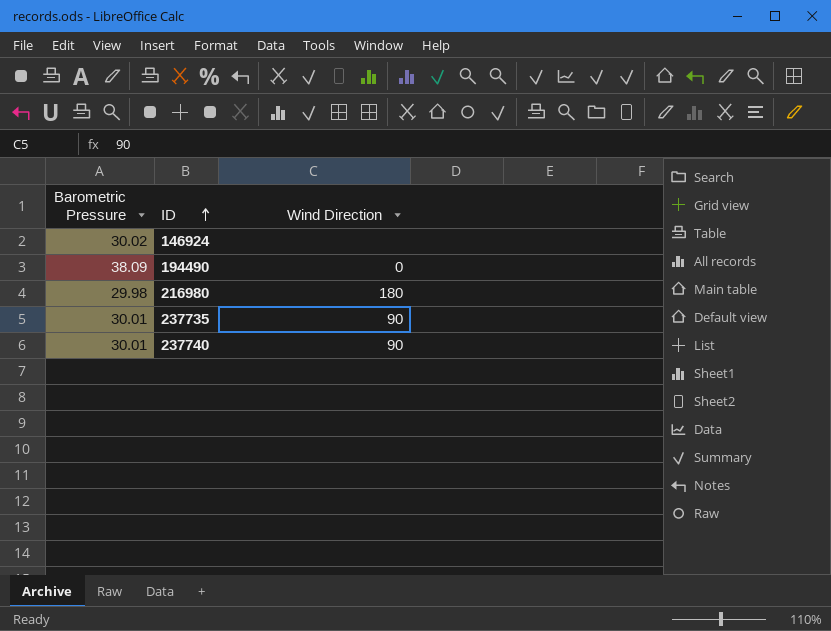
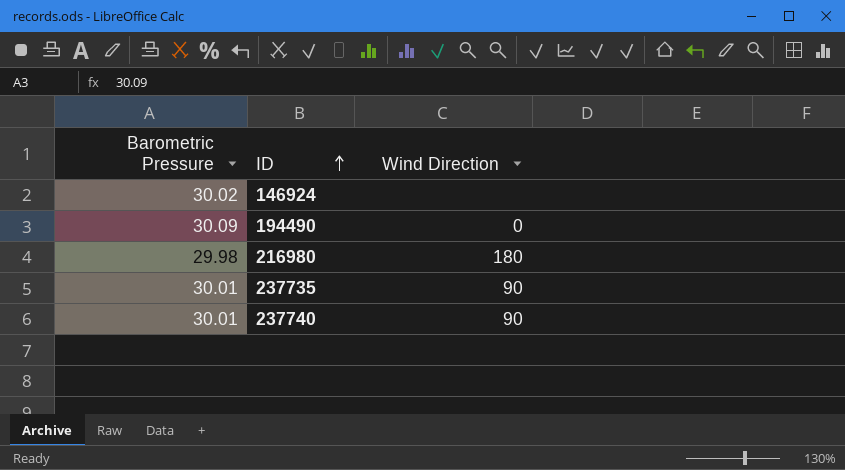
194490 | Barometric Pressure: 38.09 -> 30.09

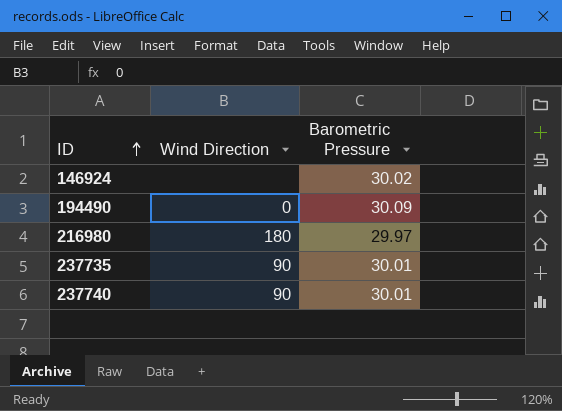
column Barometric Pressure | position: 1 -> 3
216980 | Barometric Pressure: 29.98 -> 29.97

